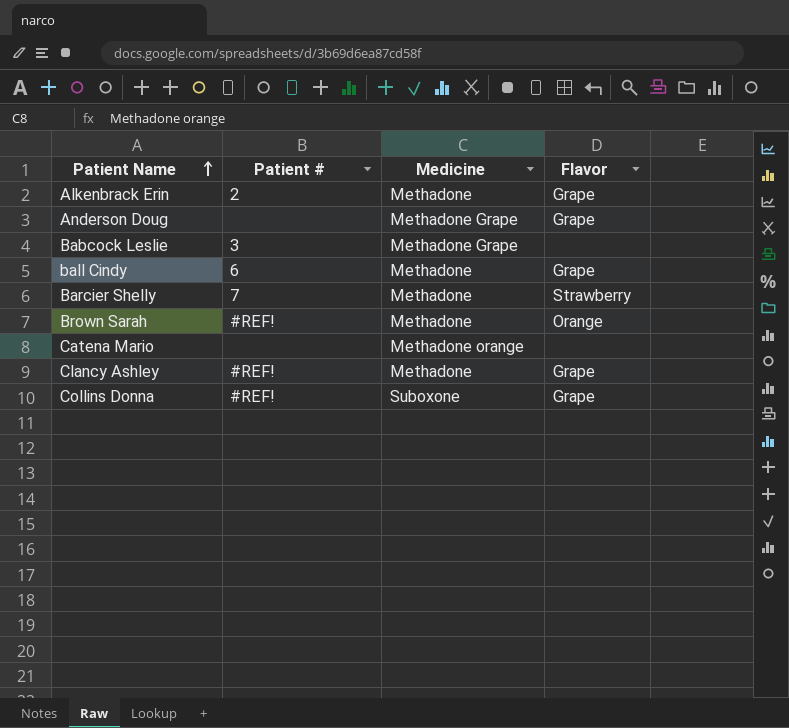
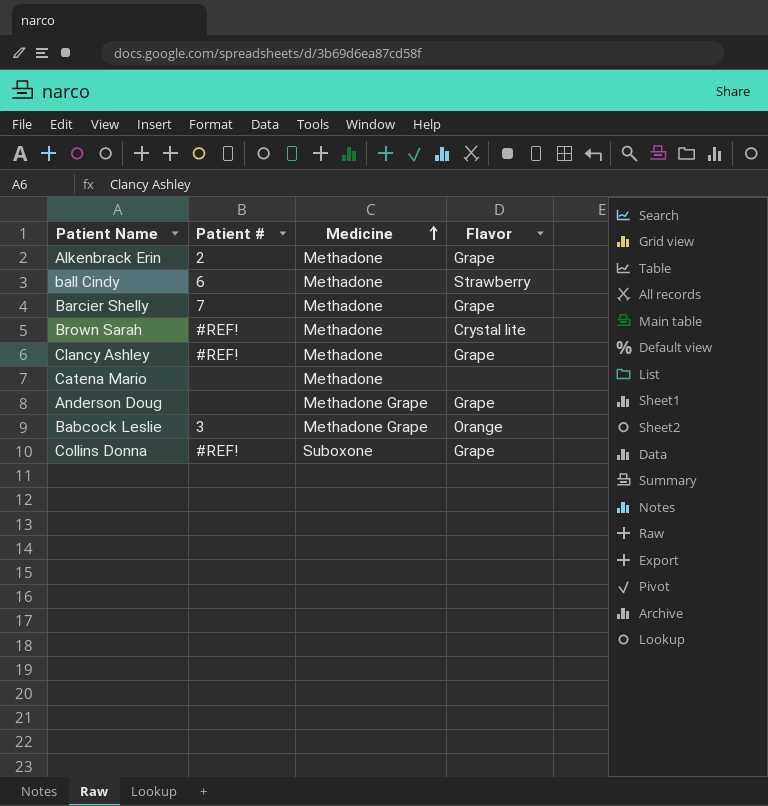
row order: Patient Name ascending -> Medicine ascending
ball Cindy | Flavor: Grape -> Strawberry
Barcier Shelly | Flavor: Strawberry -> Grape
Brown Sarah | Flavor: Orange -> Crystal lite
Catena Mario | Medicine: Methadone orange -> Methadone
Babcock Leslie | Flavor: none -> Orange

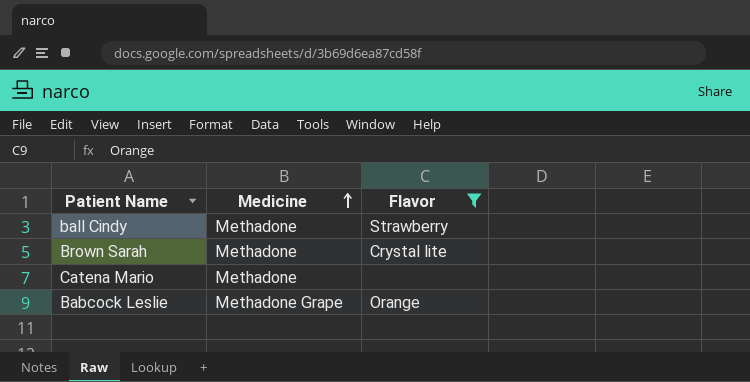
filter: none -> Flavor != Grape
column Patient # | position: 2 -> none

